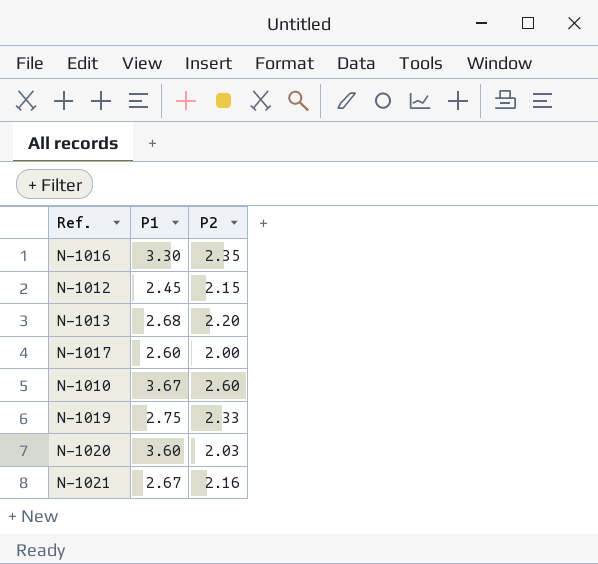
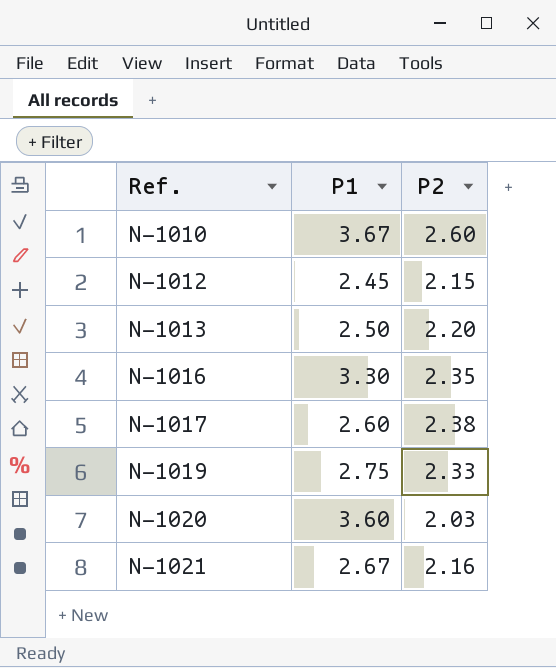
row order: none -> Ref. ascending
N-1013 | P1: 2.68 -> 2.50
N-1017 | P2: 2.00 -> 2.38

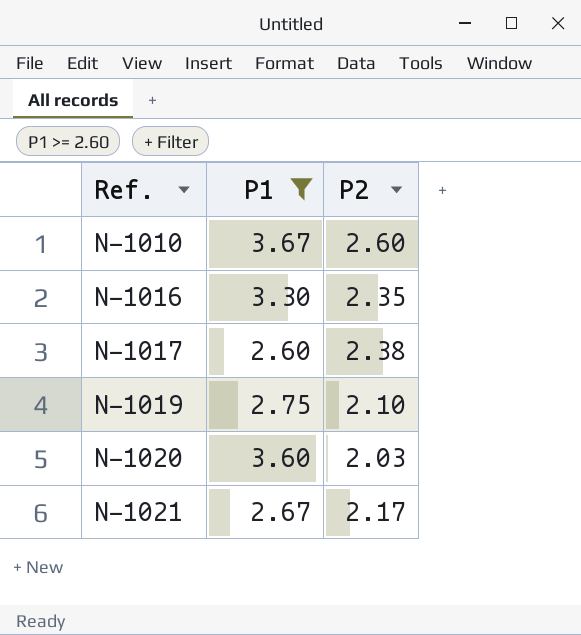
filter: none -> P1 >= 2.60
N-1019 | P2: 2.33 -> 2.10
N-1021 | P2: 2.16 -> 2.17

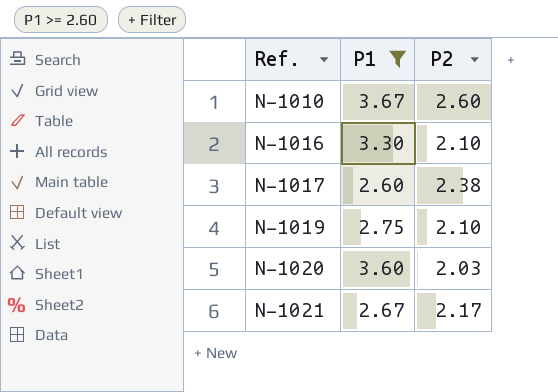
N-1016 | P2: 2.35 -> 2.10

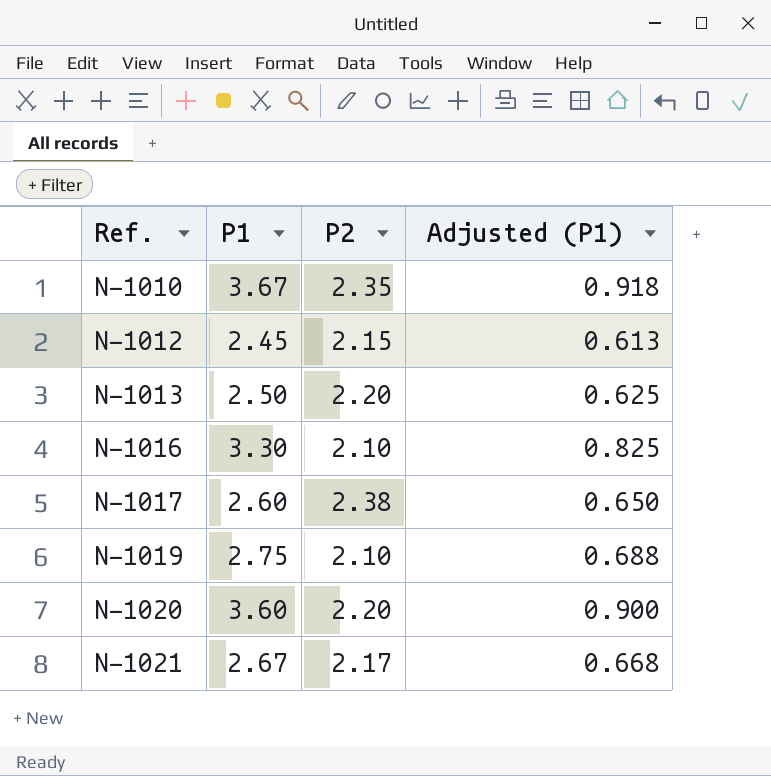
filter: P1 >= 2.60 -> none
column Adjusted (P1) | formula: none -> [P1] * 0.25
N-1010 | P2: 2.60 -> 2.35
N-1020 | P2: 2.03 -> 2.20

